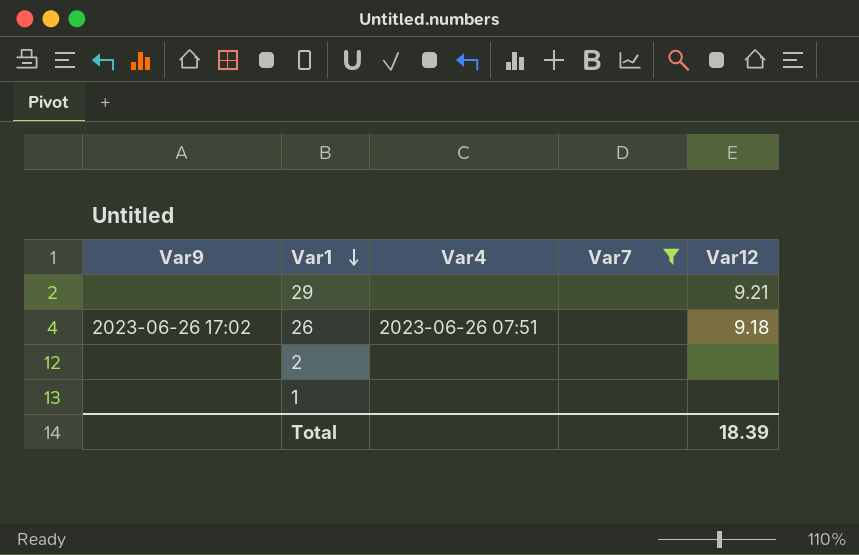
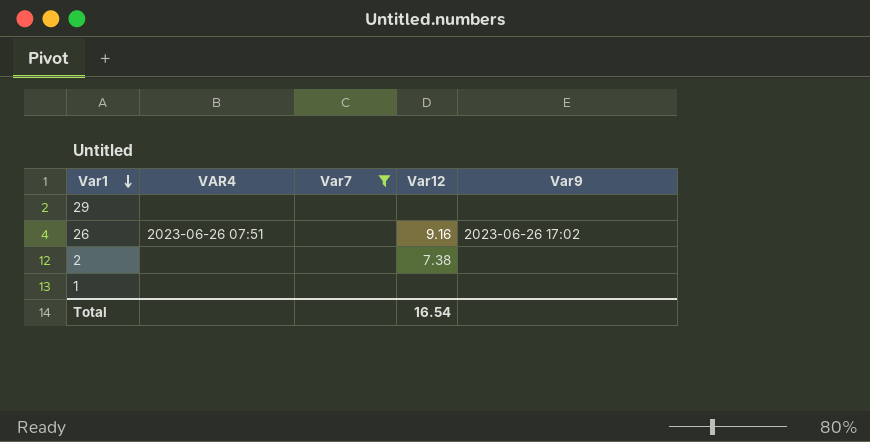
column name: Var4 -> VAR4
column Var9 | position: 1 -> 5
29 | Var12: 9.21 -> none
26 | Var12: 9.18 -> 9.16
2 | Var12: none -> 7.38
Total | Var12: 18.39 -> 16.54

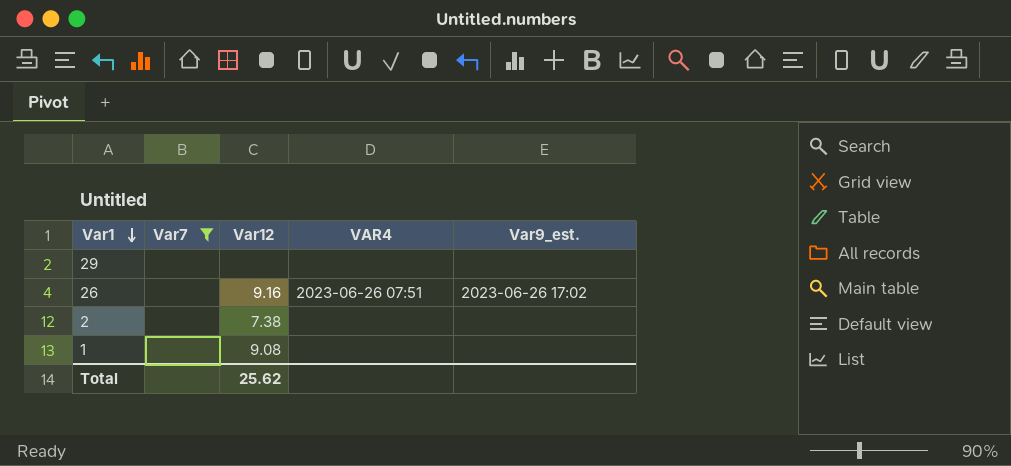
column VAR4 | position: 2 -> 4
column name: Var9 -> Var9_est.
1 | Var12: none -> 9.08
Total | Var12: 16.54 -> 25.62

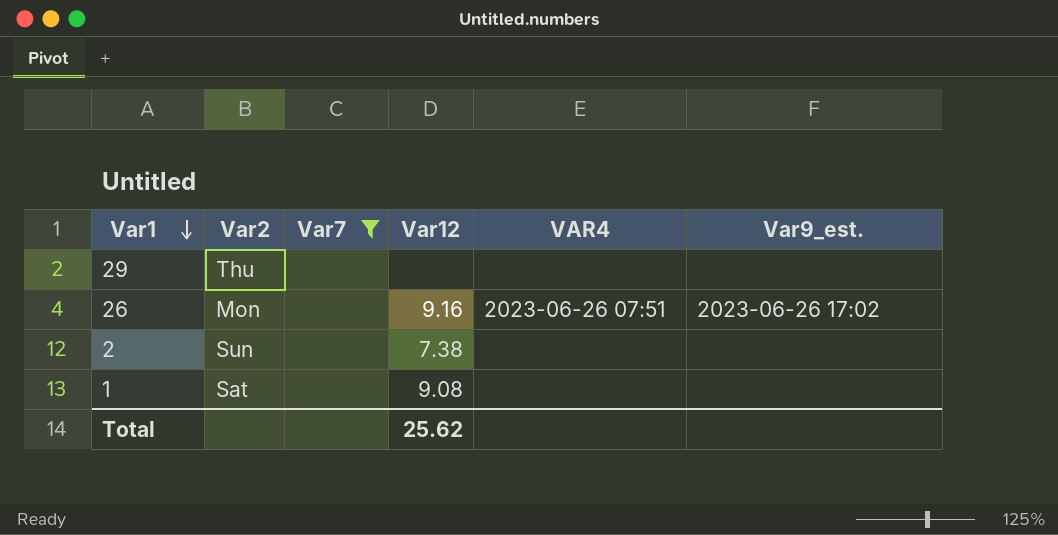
column Var2 | position: none -> 2

